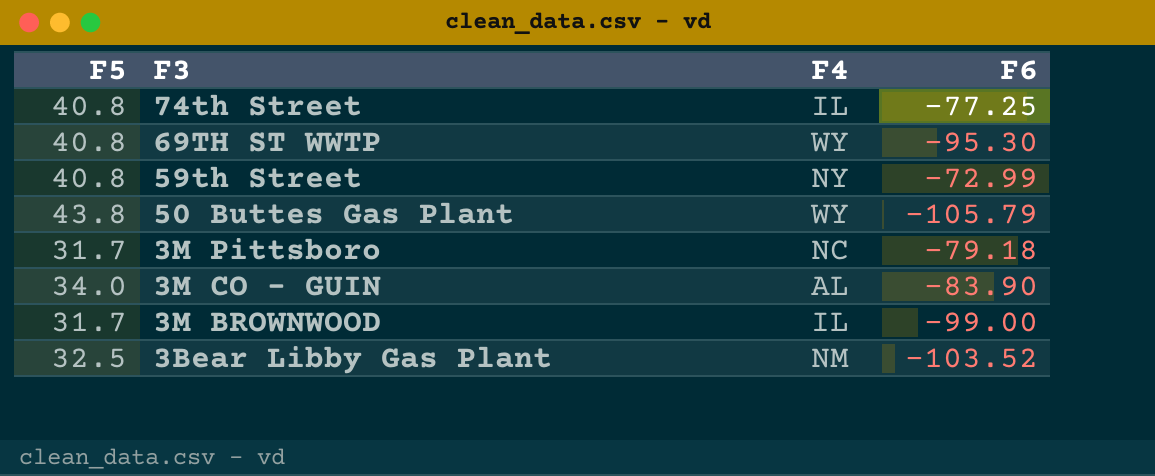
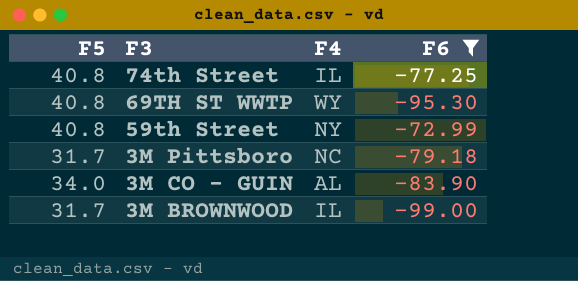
filter: none -> F6 >= -99.00

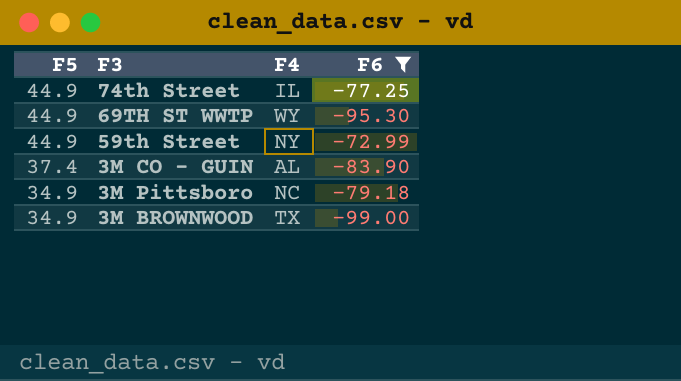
row order: F3 descending -> F5 descending
74th Street | F5: 40.8 -> 44.9
69TH ST WWTP | F5: 40.8 -> 44.9
59th Street | F5: 40.8 -> 44.9
3M CO - GUIN | F5: 34.0 -> 37.4
3M Pittsboro | F5: 31.7 -> 34.9
3M BROWNWOOD | F5: 31.7 -> 34.9
3M BROWNWOOD | F4: IL -> TX

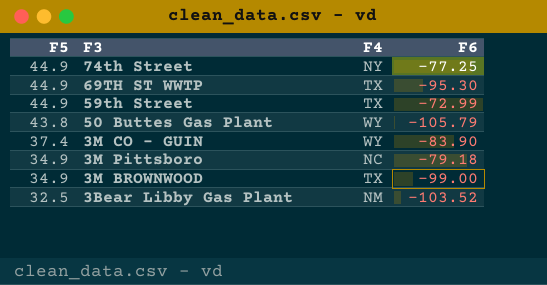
filter: F6 >= -99.00 -> none
74th Street | F4: IL -> NY
69TH ST WWTP | F4: WY -> TX
59th Street | F4: NY -> TX
3M CO - GUIN | F4: AL -> WY

